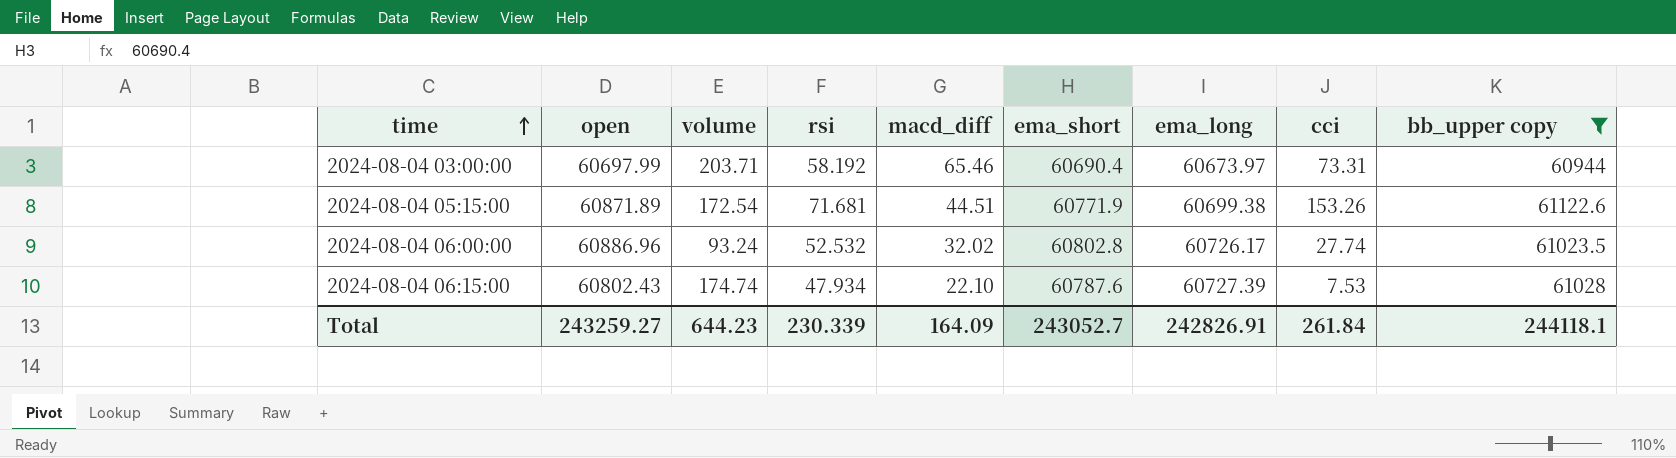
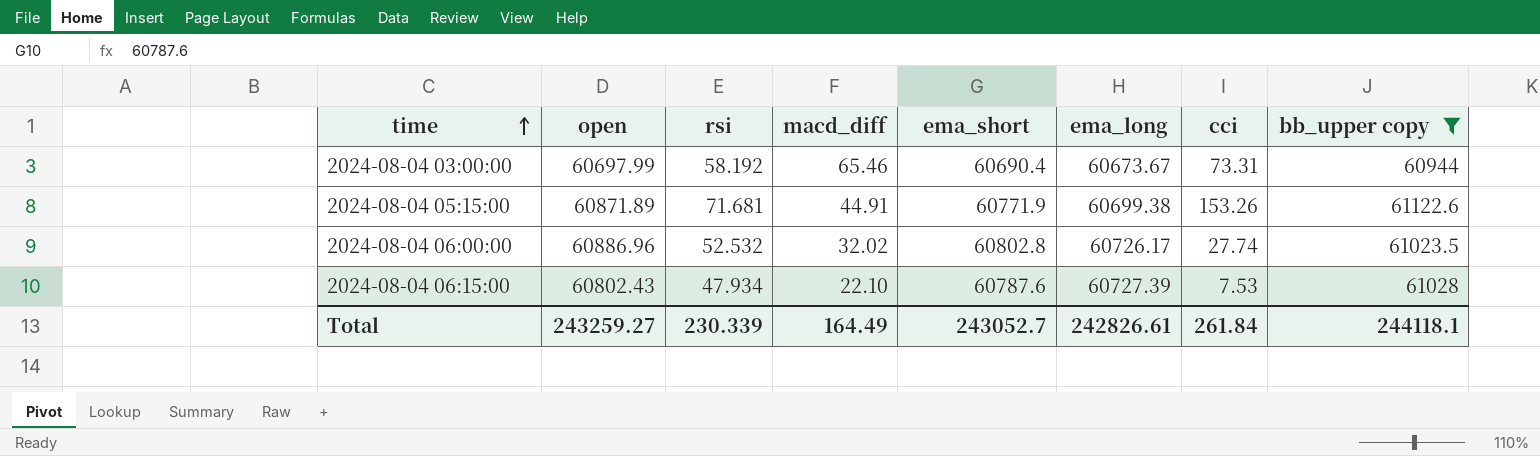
column volume | position: 3 -> none
2024-08-04 03:00:00 | ema_long: 60673.97 -> 60673.67
2024-08-04 05:15:00 | macd_diff: 44.51 -> 44.91
Total | macd_diff: 164.09 -> 164.49
Total | ema_long: 242826.91 -> 242826.61

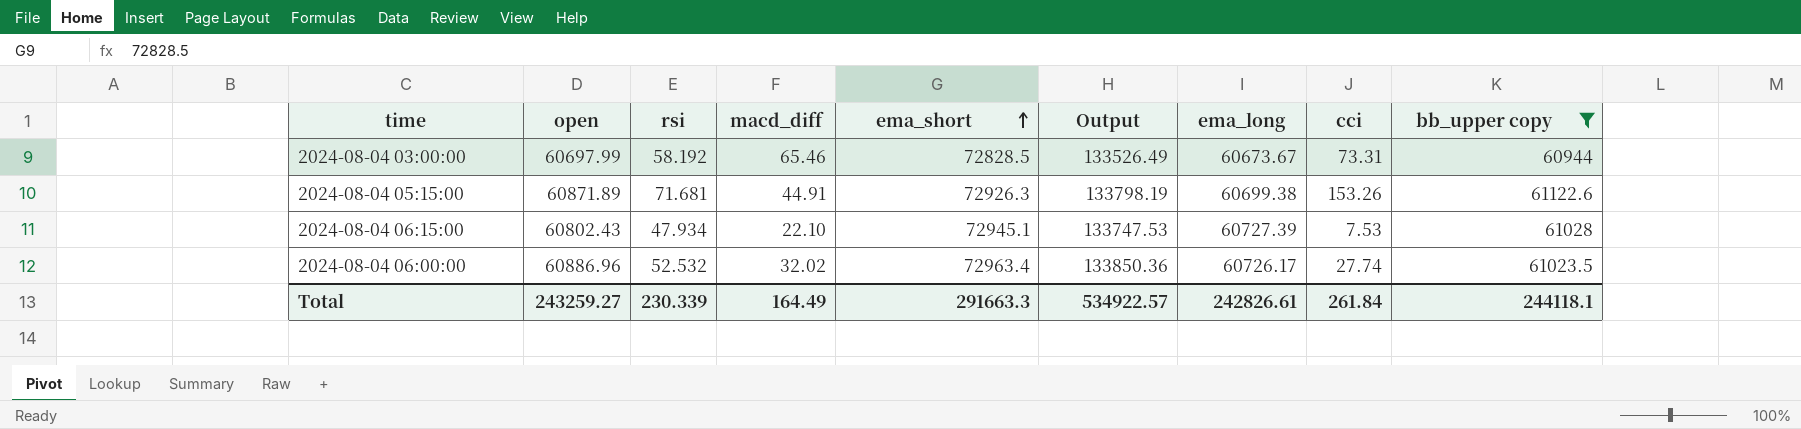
row order: time ascending -> ema_short ascending
column Output | formula: none -> [open] + [ema_short]
2024-08-04 03:00:00 | ema_short: 60690.4 -> 72828.5
2024-08-04 05:15:00 | ema_short: 60771.9 -> 72926.3
2024-08-04 06:15:00 | ema_short: 60787.6 -> 72945.1
2024-08-04 06:00:00 | ema_short: 60802.8 -> 72963.4
Total | ema_short: 243052.7 -> 291663.3

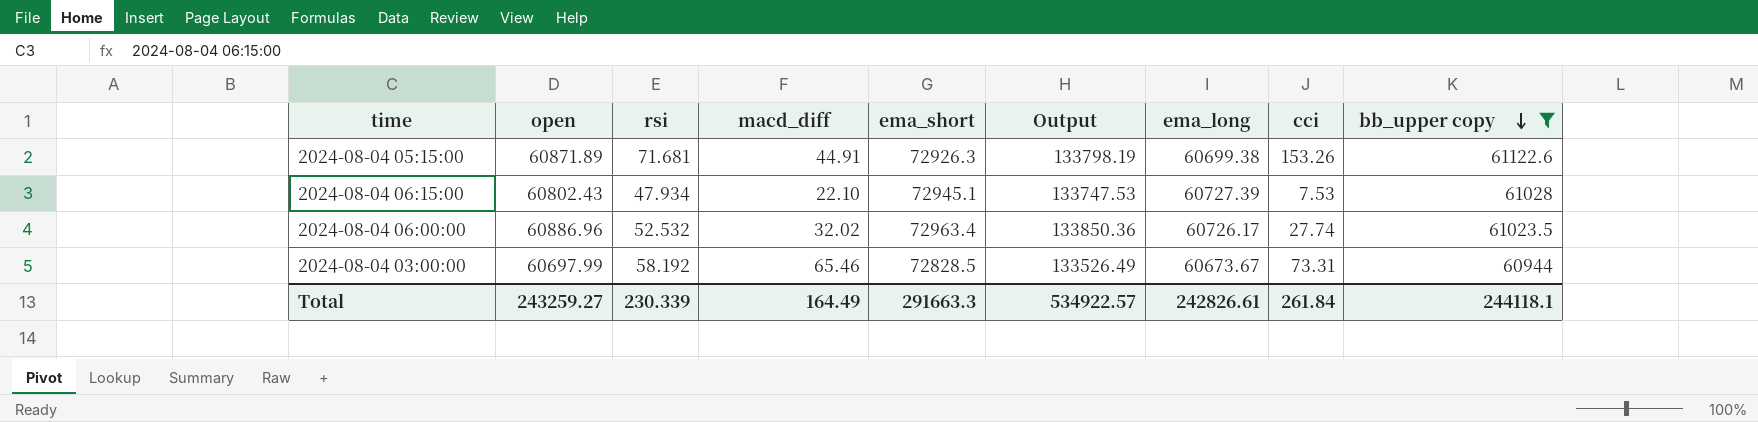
row order: ema_short ascending -> bb_upper copy descending

